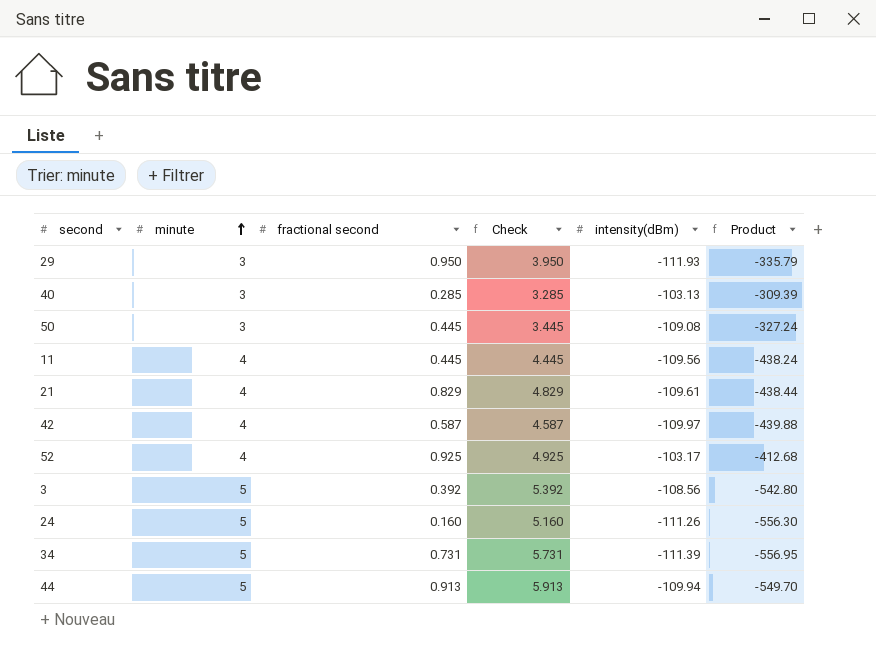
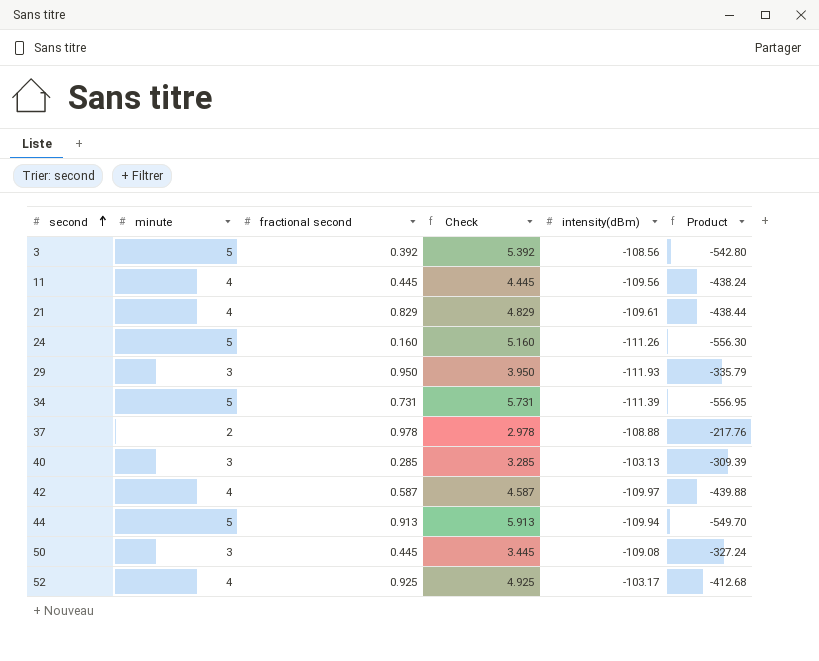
row order: minute ascending -> second ascending
row 37: none -> 2 | 0.978 | 2.978 | -108.88 | -217.76

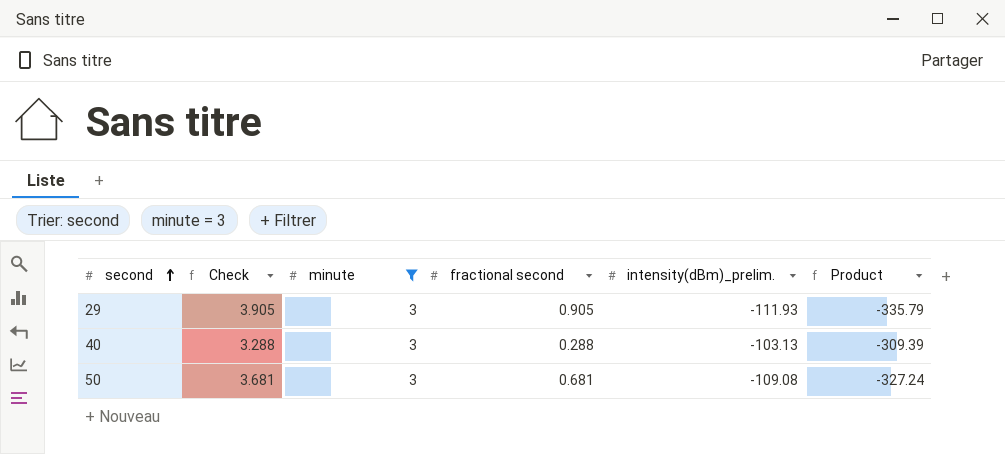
filter: none -> minute = 3
column Check | position: 4 -> 2
column name: intensity(dBm) -> intensity(dBm)_prelim.
29 | Check: 3.950 -> 3.905
29 | fractional second: 0.950 -> 0.905
40 | Check: 3.285 -> 3.288
40 | fractional second: 0.285 -> 0.288
50 | Check: 3.445 -> 3.681
50 | fractional second: 0.445 -> 0.681

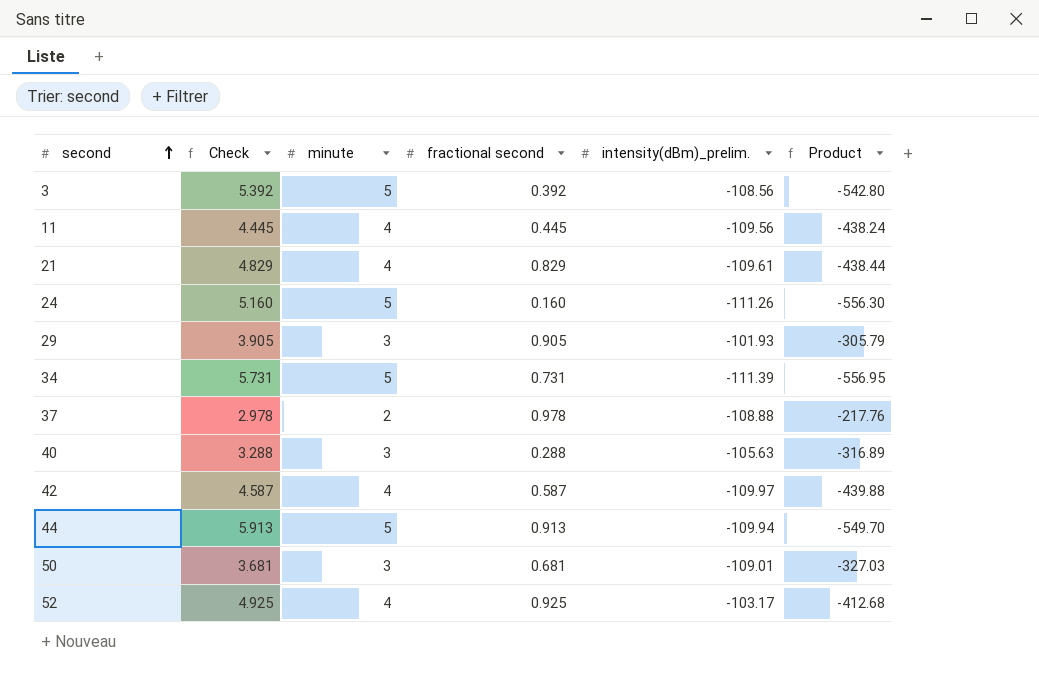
filter: minute = 3 -> none
29 | intensity(dBm)_prelim.: -111.93 -> -101.93
29 | Product: -335.79 -> -305.79
40 | intensity(dBm)_prelim.: -103.13 -> -105.63
40 | Product: -309.39 -> -316.89
50 | intensity(dBm)_prelim.: -109.08 -> -109.01
50 | Product: -327.24 -> -327.03

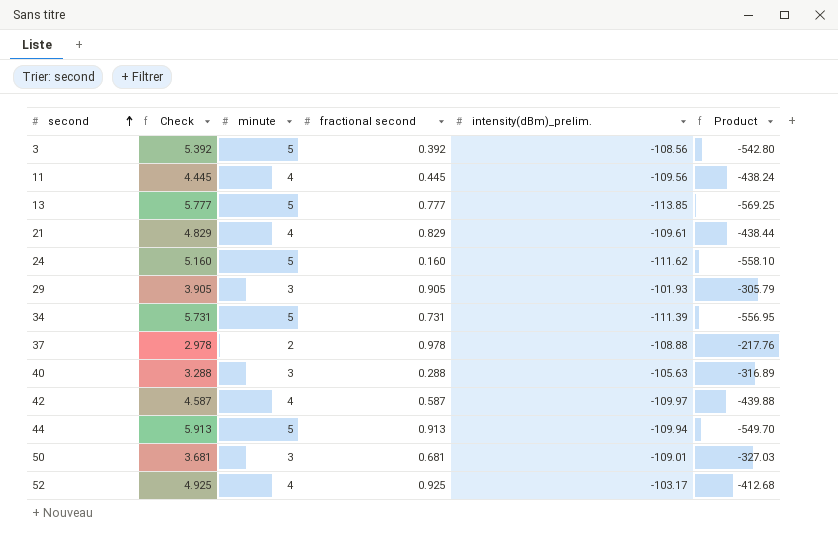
row 13: none -> 5.777 | 5 | 0.777 | -113.85 | -569.25
24 | intensity(dBm)_prelim.: -111.26 -> -111.62
24 | Product: -556.30 -> -558.10

